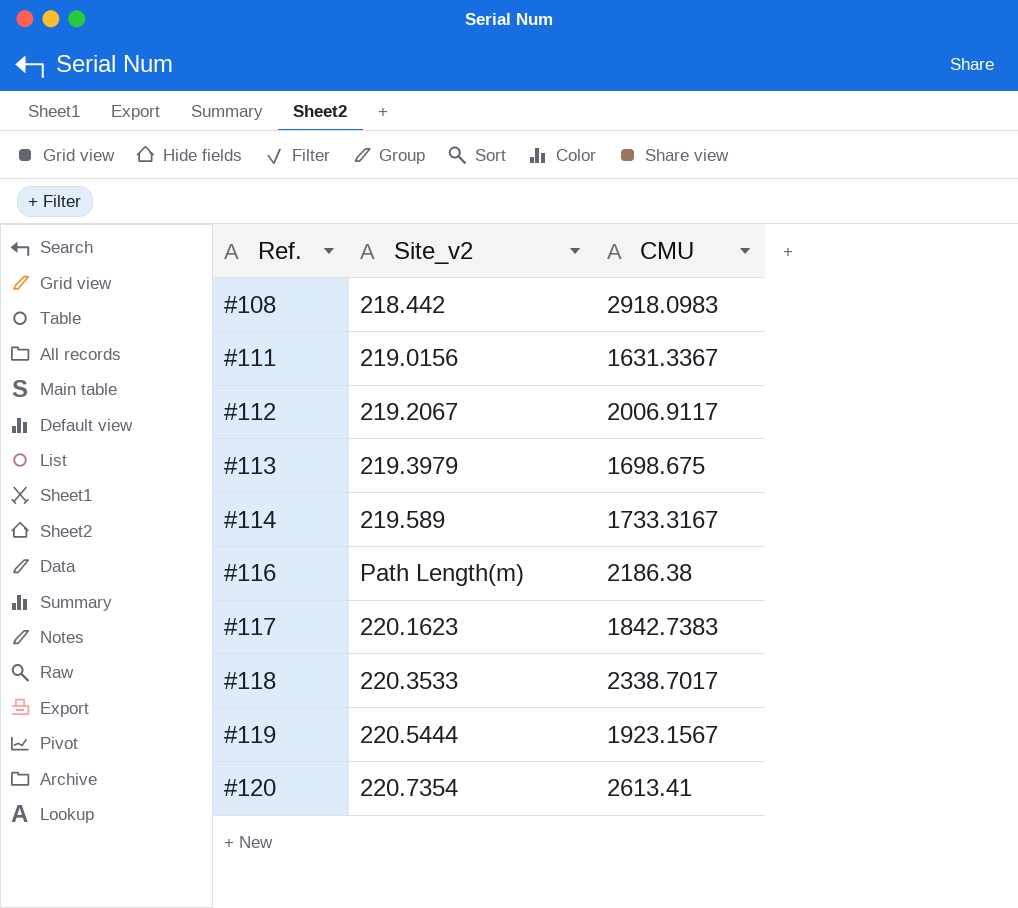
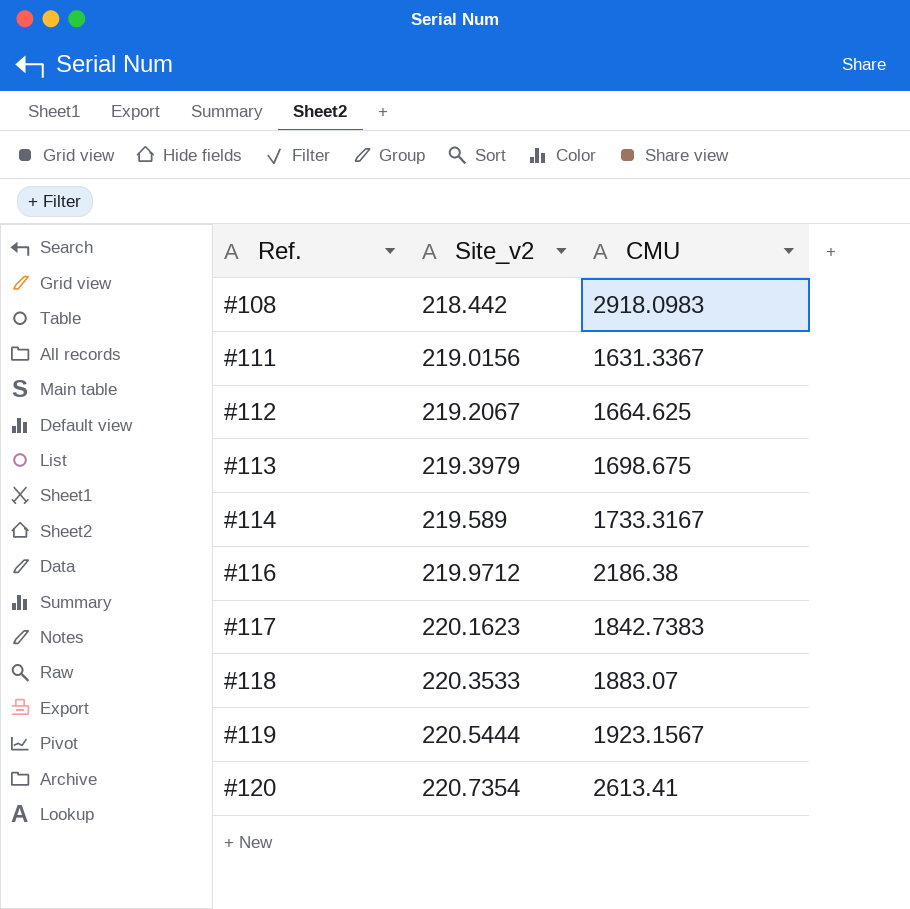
#112 | CMU: 2006.9117 -> 1664.625
#116 | Site_v2: Path Length(m) -> 219.9712
#118 | CMU: 2338.7017 -> 1883.07

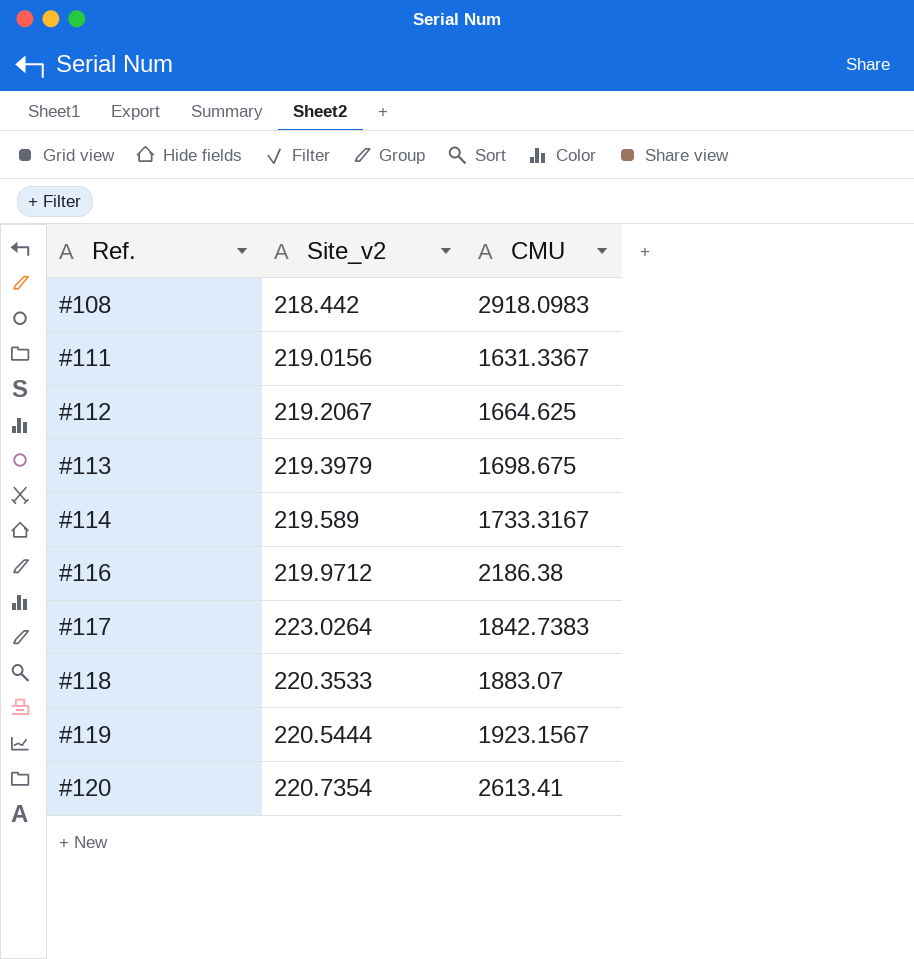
#117 | Site_v2: 220.1623 -> 223.0264

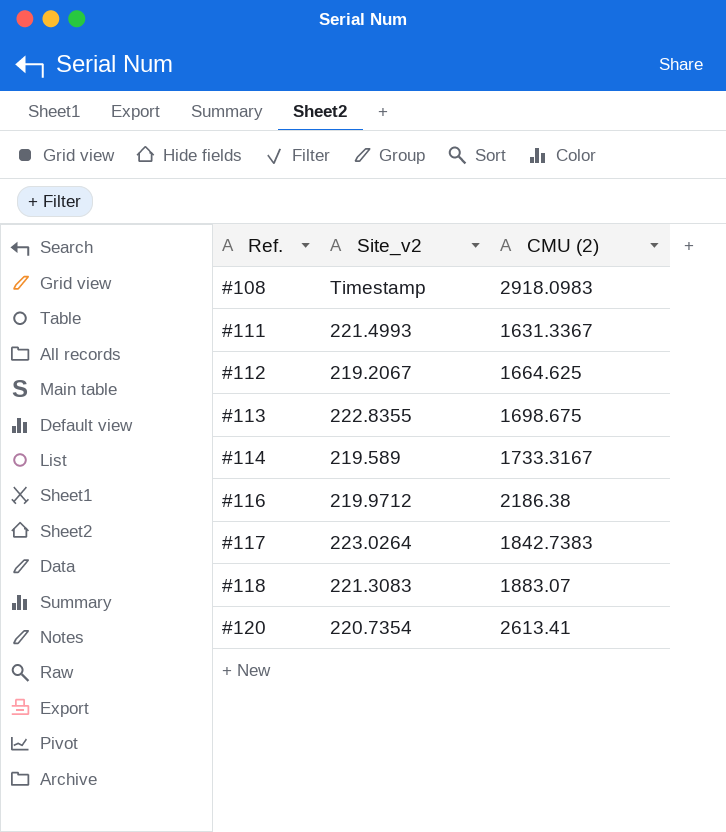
column name: CMU -> CMU (2)
row #119: 220.5444 | 1923.1567 -> none
#108 | Site_v2: 218.442 -> Timestamp
#111 | Site_v2: 219.0156 -> 221.4993
#113 | Site_v2: 219.3979 -> 222.8355
#118 | Site_v2: 220.3533 -> 221.3083

